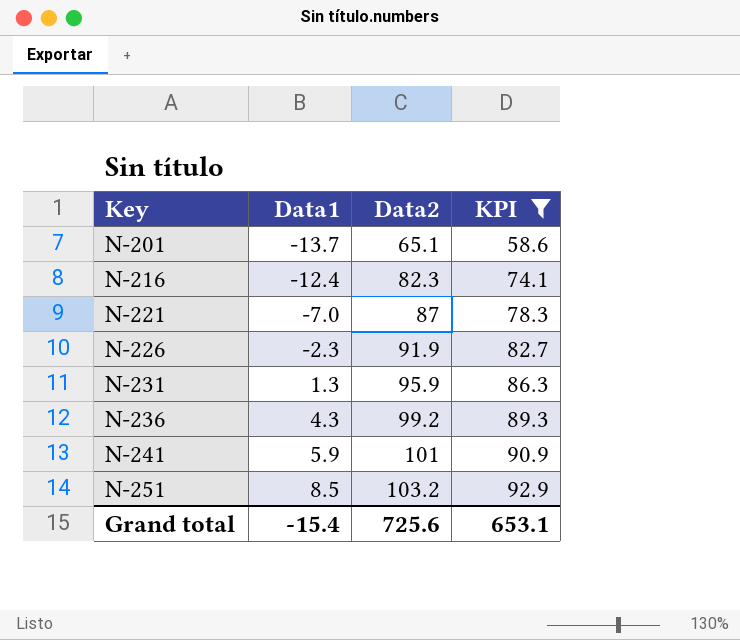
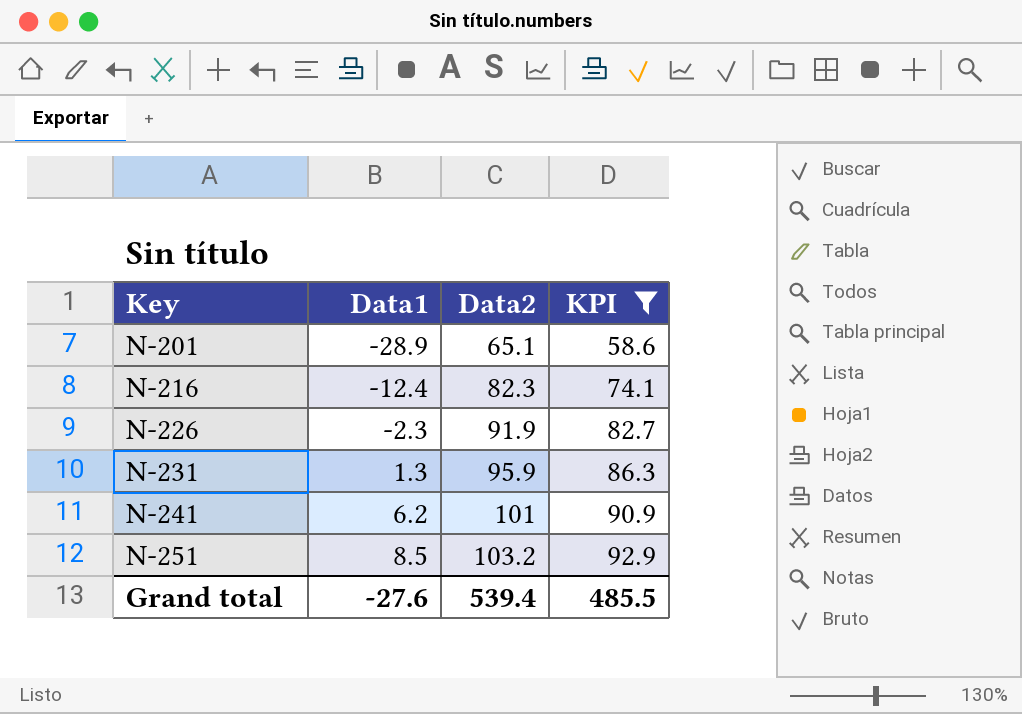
row N-221: -7.0 | 87 | 78.3 -> none
row N-236: 4.3 | 99.2 | 89.3 -> none
N-201 | Data1: -13.7 -> -28.9
N-241 | Data1: 5.9 -> 6.2
Grand total | Data1: -15.4 -> -27.6
Grand total | Data2: 725.6 -> 539.4
Grand total | KPI: 653.1 -> 485.5

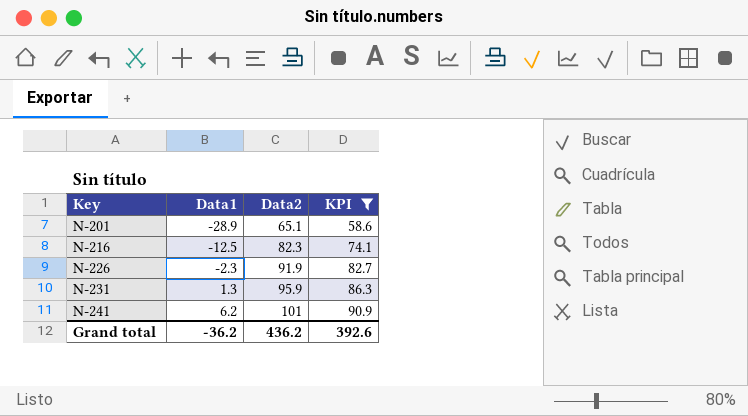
row N-251: 8.5 | 103.2 | 92.9 -> none
N-216 | Data1: -12.4 -> -12.5
Grand total | Data1: -27.6 -> -36.2
Grand total | Data2: 539.4 -> 436.2
Grand total | KPI: 485.5 -> 392.6

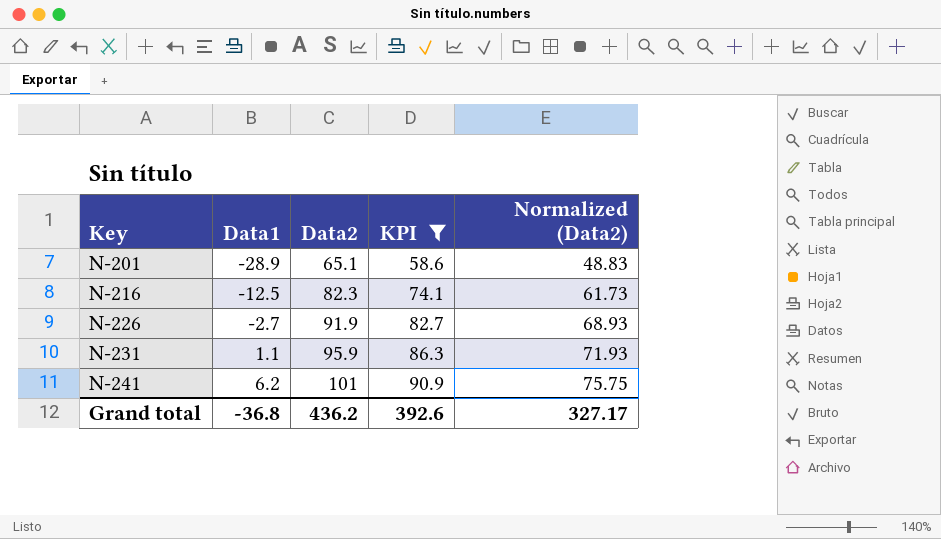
column Normalized (Data2) | formula: none -> [Data2] * 0.75
N-226 | Data1: -2.3 -> -2.7
N-231 | Data1: 1.3 -> 1.1
Grand total | Data1: -36.2 -> -36.8

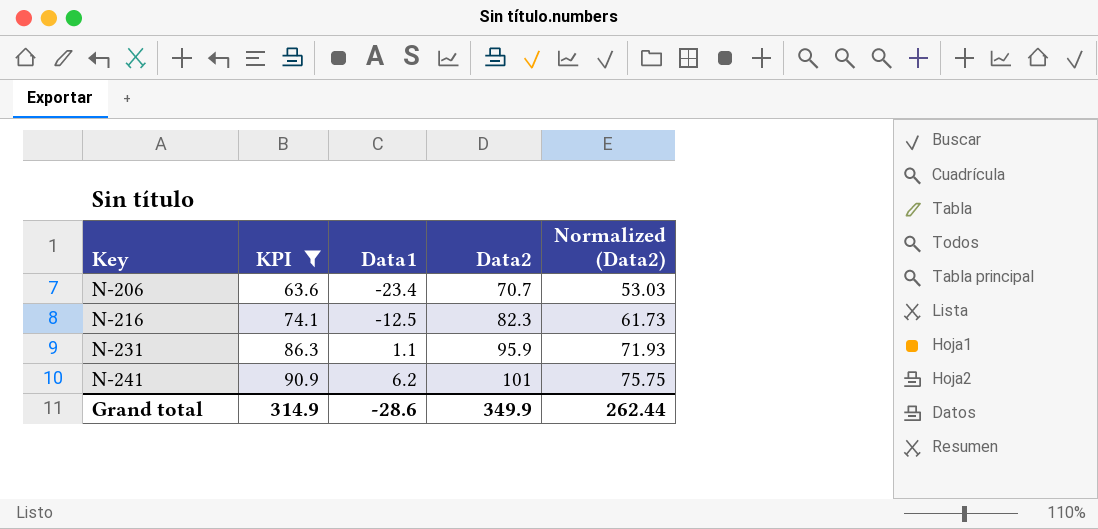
column KPI | position: 4 -> 2
row N-201: -28.9 | 65.1 | 58.6 | 48.83 -> none
row N-226: -2.7 | 91.9 | 82.7 | 68.93 -> none
row N-206: none -> 63.6 | -23.4 | 70.7 | 53.03
Grand total | KPI: 392.6 -> 314.9
Grand total | Data1: -36.8 -> -28.6
Grand total | Data2: 436.2 -> 349.9
Grand total | Normalized (Data2): 327.17 -> 262.44

